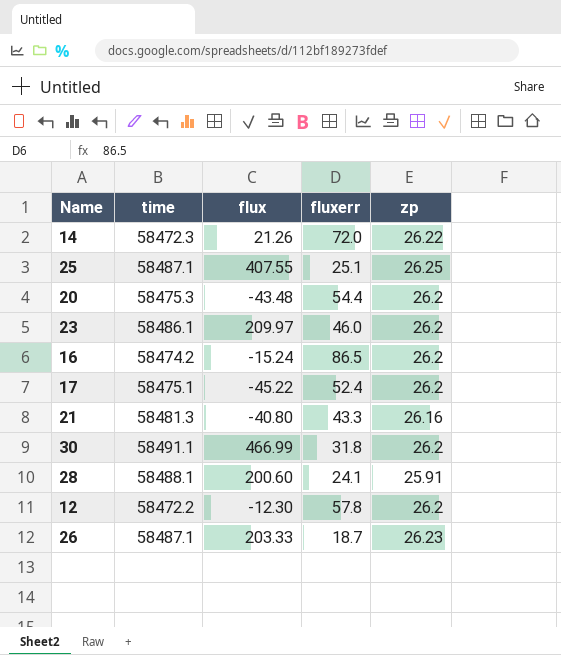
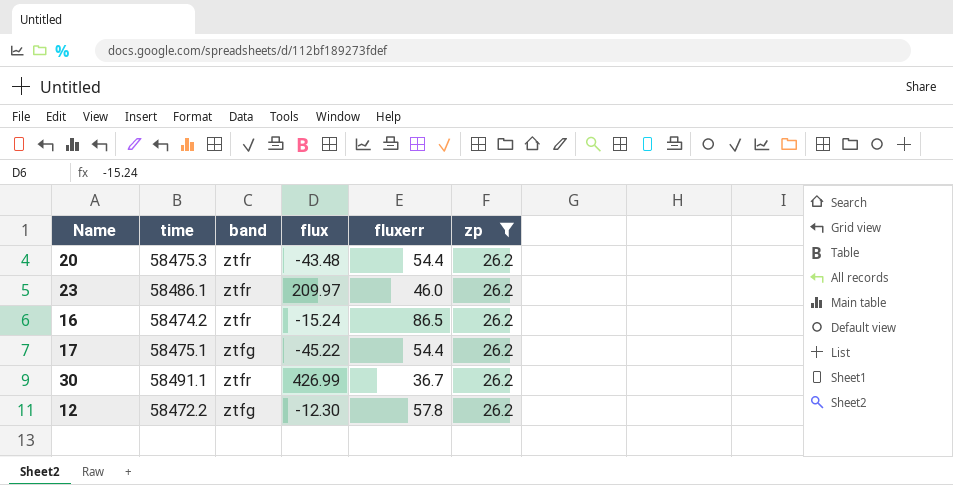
filter: none -> zp = 26.2
column band | position: none -> 3
17 | fluxerr: 52.4 -> 54.4
30 | flux: 466.99 -> 426.99
30 | fluxerr: 31.8 -> 36.7

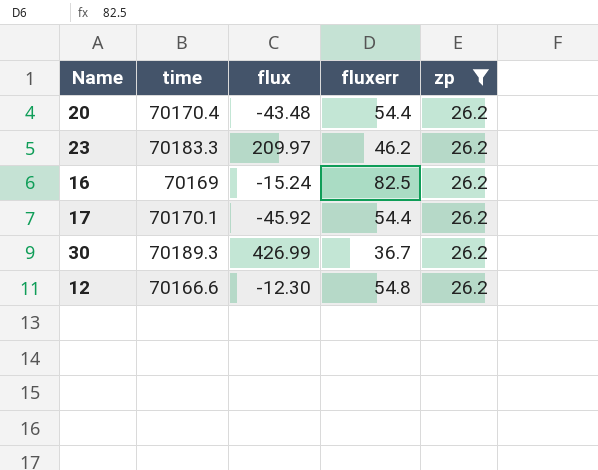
column band | position: 3 -> none
20 | time: 58475.3 -> 70170.4
23 | time: 58486.1 -> 70183.3
23 | fluxerr: 46.0 -> 46.2
16 | time: 58474.2 -> 70169
16 | fluxerr: 86.5 -> 82.5
17 | time: 58475.1 -> 70170.1
17 | flux: -45.22 -> -45.92
30 | time: 58491.1 -> 70189.3
12 | time: 58472.2 -> 70166.6
12 | fluxerr: 57.8 -> 54.8

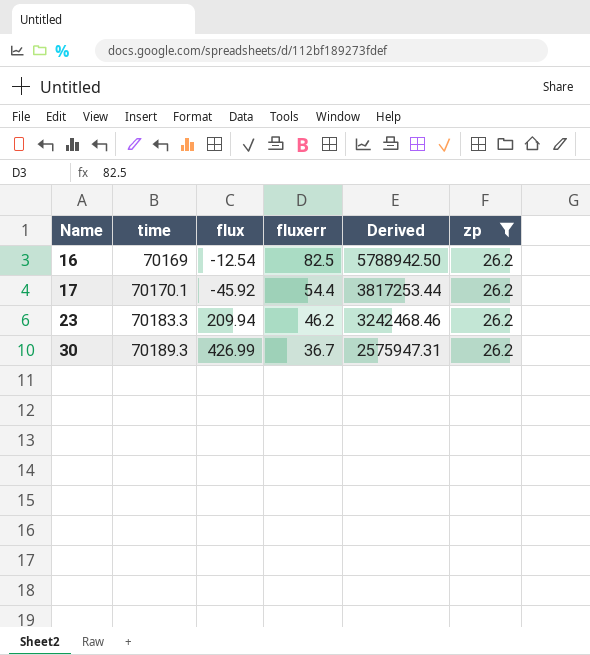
row order: none -> Name ascending
column Derived | formula: none -> [time] * [fluxerr]
row 20: 70170.4 | -43.48 | 54.4 | 26.2 -> none
row 12: 70166.6 | -12.30 | 54.8 | 26.2 -> none
16 | flux: -15.24 -> -12.54
23 | flux: 209.97 -> 209.94

